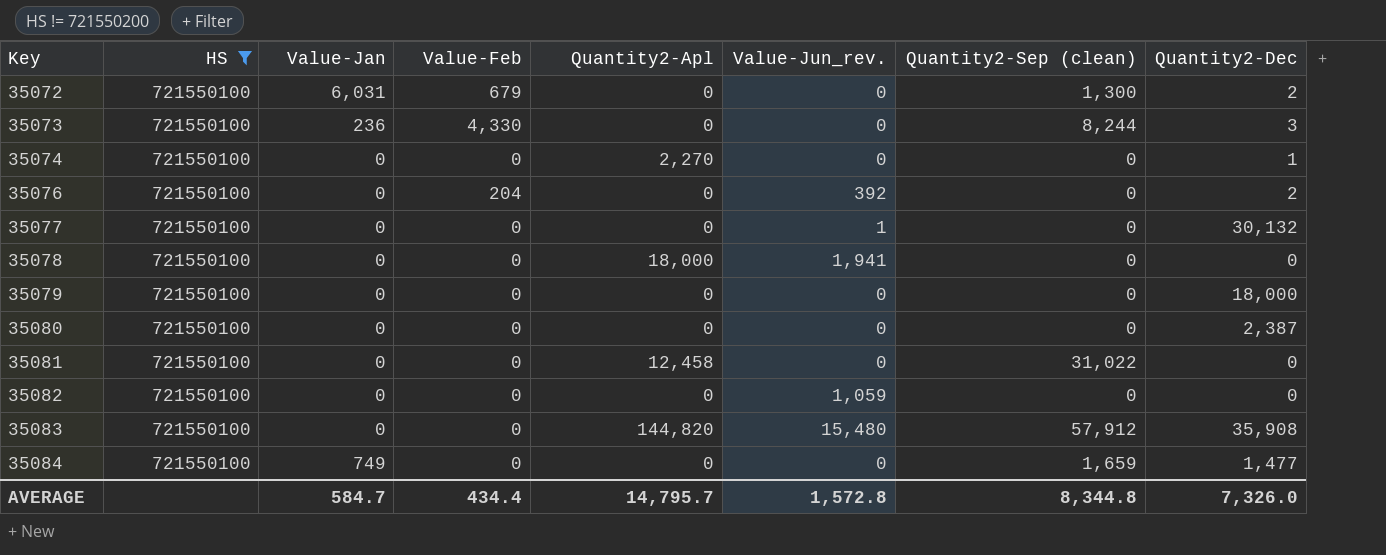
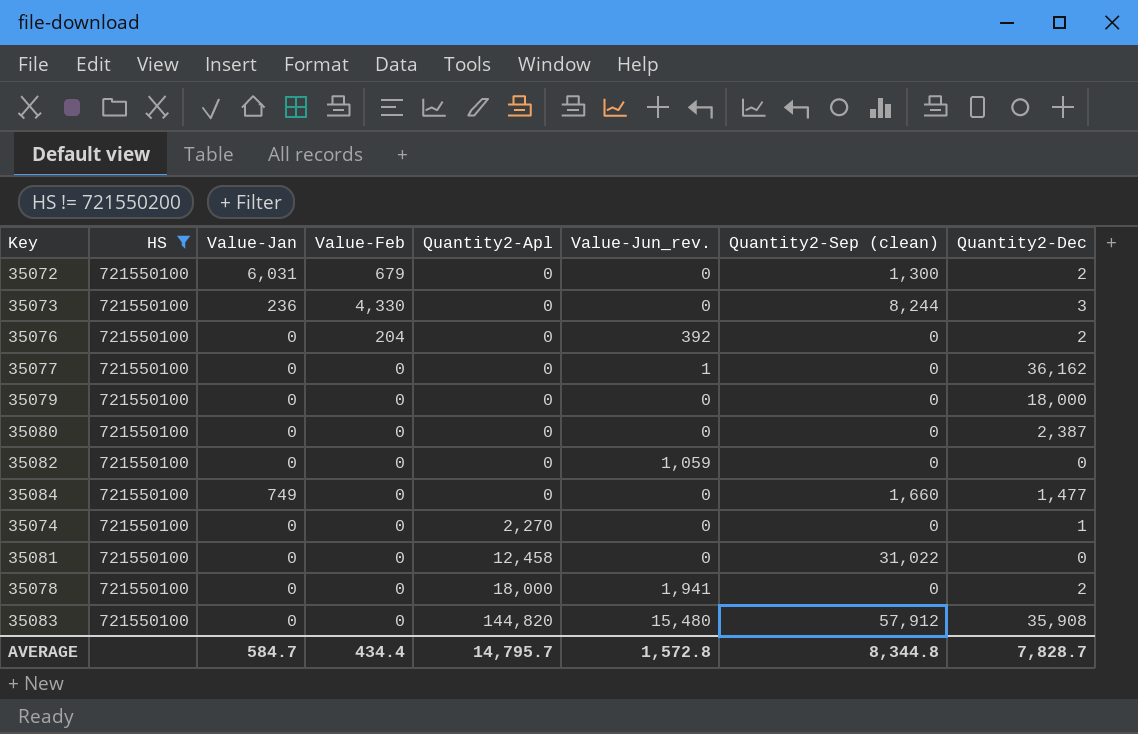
row order: Key ascending -> Quantity2-Apl ascending
35077 | Quantity2-Dec: 30,132 -> 36,162
35084 | Quantity2-Sep (clean): 1,659 -> 1,660
35078 | Quantity2-Dec: 0 -> 2
AVERAGE | Quantity2-Dec: 7,326.0 -> 7,828.7

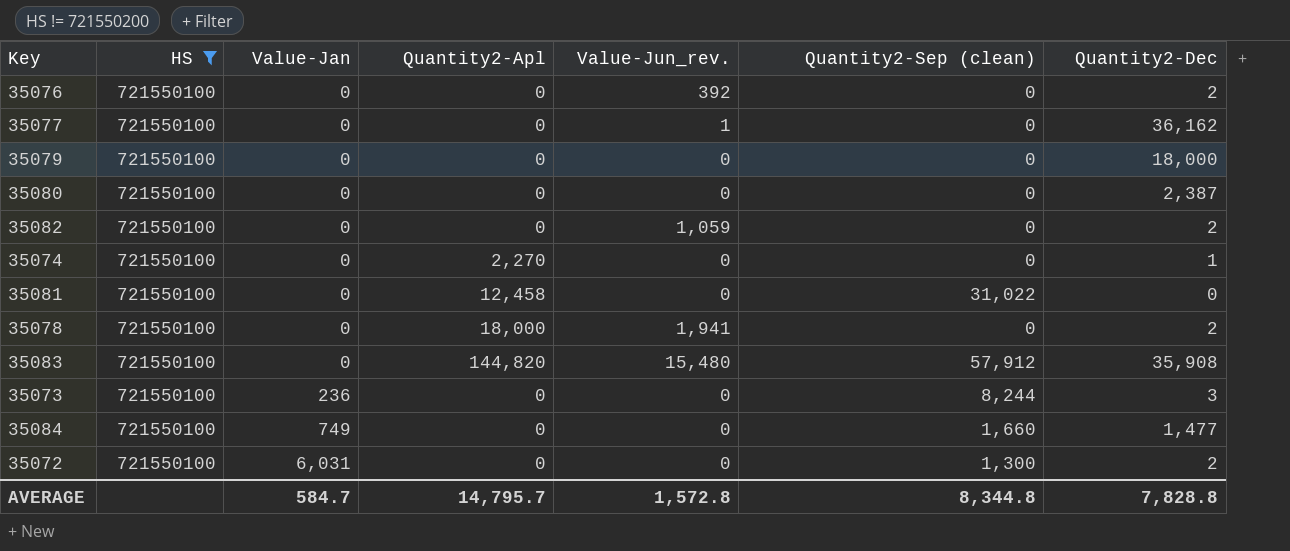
row order: Quantity2-Apl ascending -> Value-Jan ascending
column Value-Feb | position: 4 -> none
35082 | Quantity2-Dec: 0 -> 2
AVERAGE | Quantity2-Dec: 7,828.7 -> 7,828.8

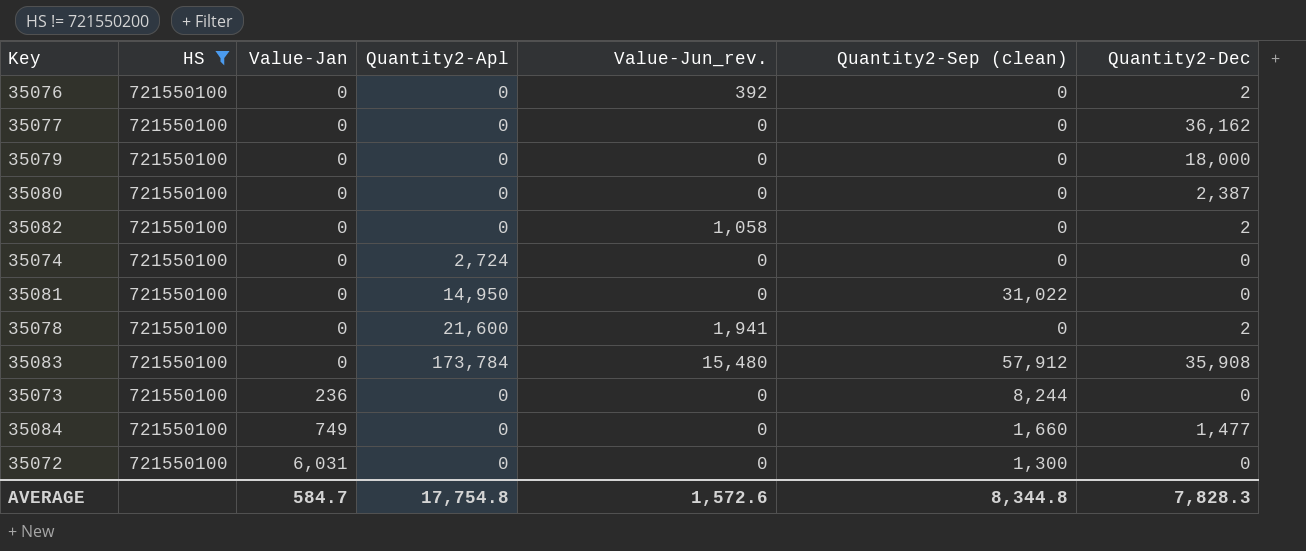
35077 | Value-Jun_rev.: 1 -> 0
35082 | Value-Jun_rev.: 1,059 -> 1,058
35074 | Quantity2-Apl: 2,270 -> 2,724
35074 | Quantity2-Dec: 1 -> 0
35081 | Quantity2-Apl: 12,458 -> 14,950
35078 | Quantity2-Apl: 18,000 -> 21,600
35083 | Quantity2-Apl: 144,820 -> 173,784
35073 | Quantity2-Dec: 3 -> 0
35072 | Quantity2-Dec: 2 -> 0
AVERAGE | Quantity2-Apl: 14,795.7 -> 17,754.8
AVERAGE | Value-Jun_rev.: 1,572.8 -> 1,572.6
AVERAGE | Quantity2-Dec: 7,828.8 -> 7,828.3

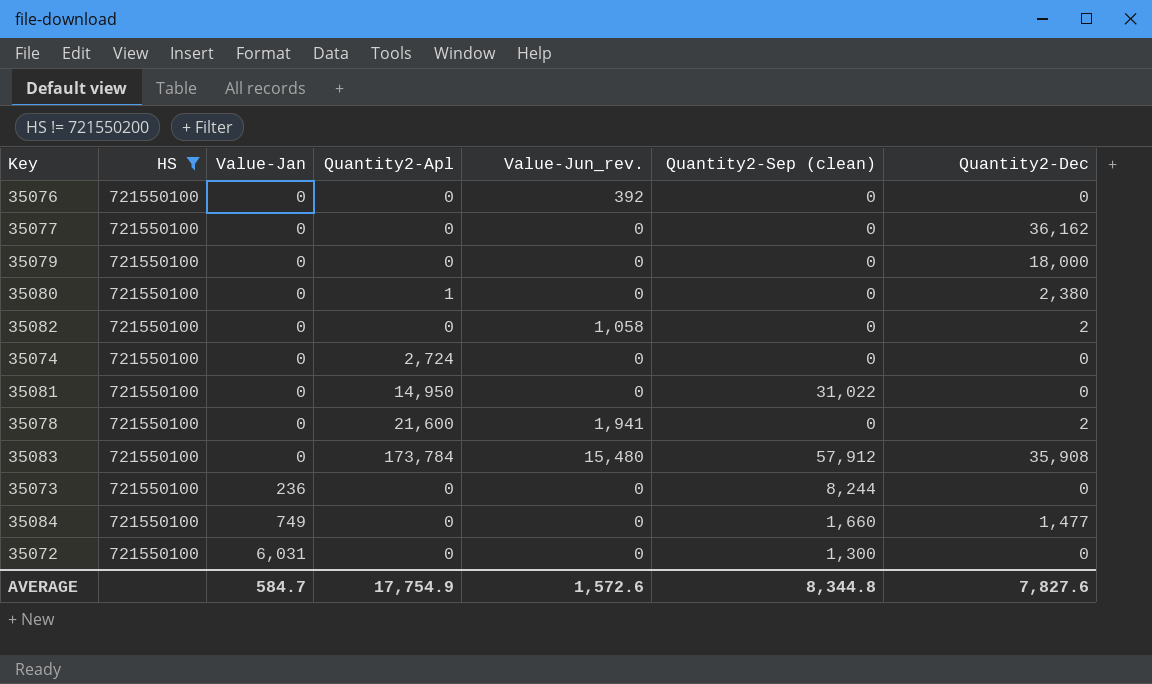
35076 | Quantity2-Dec: 2 -> 0
35080 | Quantity2-Apl: 0 -> 1
35080 | Quantity2-Dec: 2,387 -> 2,380
AVERAGE | Quantity2-Apl: 17,754.8 -> 17,754.9
AVERAGE | Quantity2-Dec: 7,828.3 -> 7,827.6

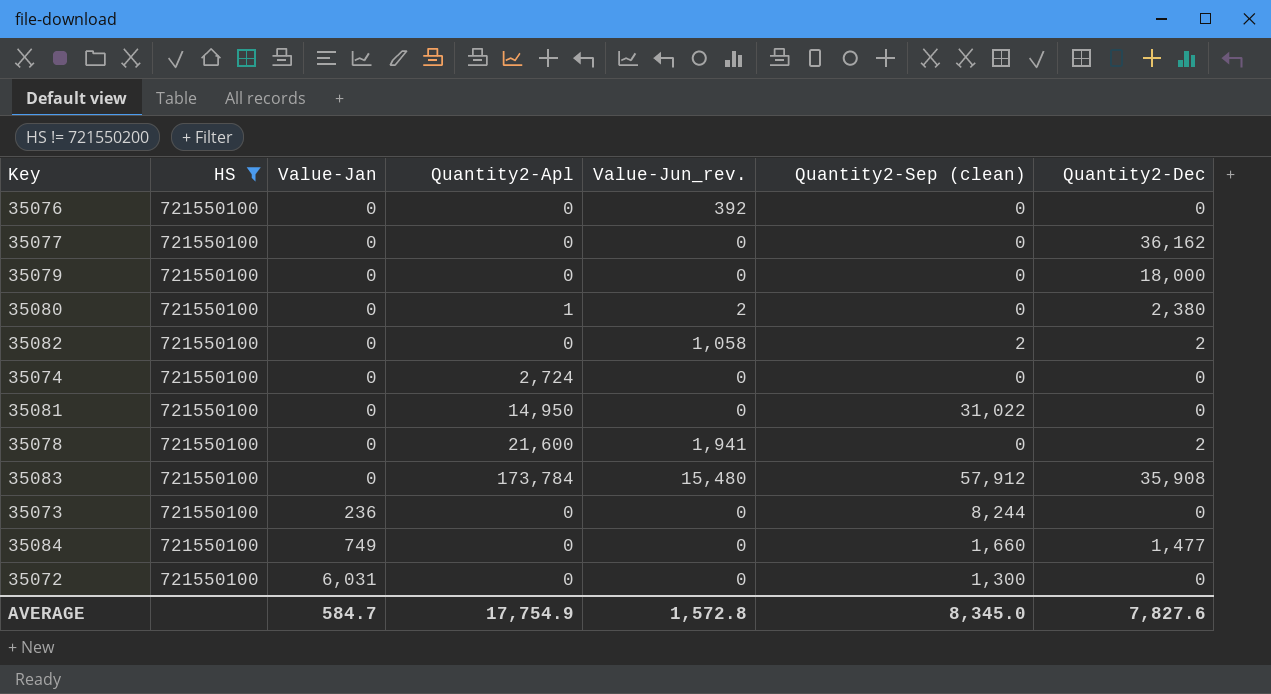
35080 | Value-Jun_rev.: 0 -> 2
35082 | Quantity2-Sep (clean): 0 -> 2
AVERAGE | Value-Jun_rev.: 1,572.6 -> 1,572.8
AVERAGE | Quantity2-Sep (clean): 8,344.8 -> 8,345.0

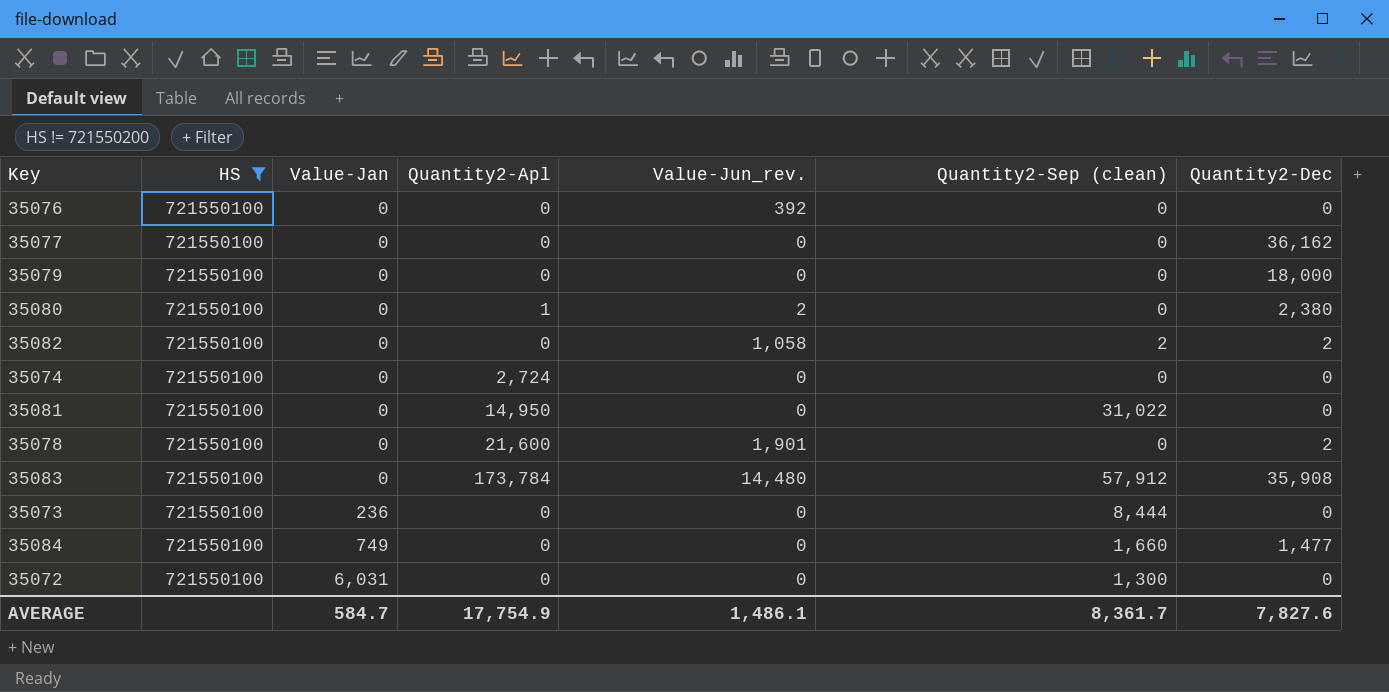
35078 | Value-Jun_rev.: 1,941 -> 1,901
35083 | Value-Jun_rev.: 15,480 -> 14,480
35073 | Quantity2-Sep (clean): 8,244 -> 8,444
AVERAGE | Value-Jun_rev.: 1,572.8 -> 1,486.1
AVERAGE | Quantity2-Sep (clean): 8,345.0 -> 8,361.7

